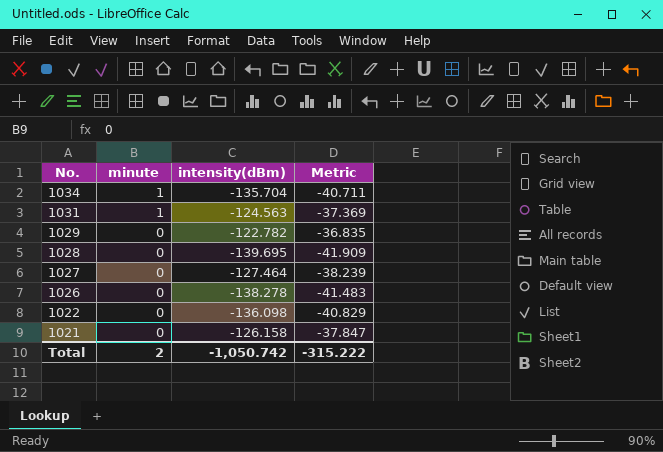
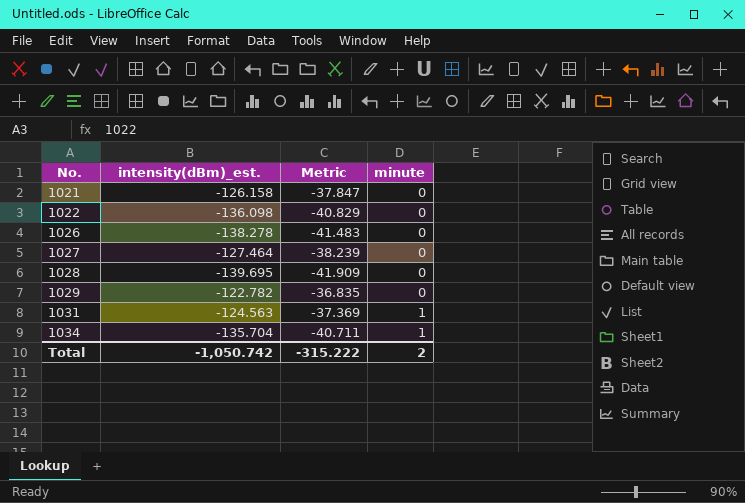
row order: No. descending -> No. ascending
column name: intensity(dBm) -> intensity(dBm)_est.
column minute | position: 2 -> 4

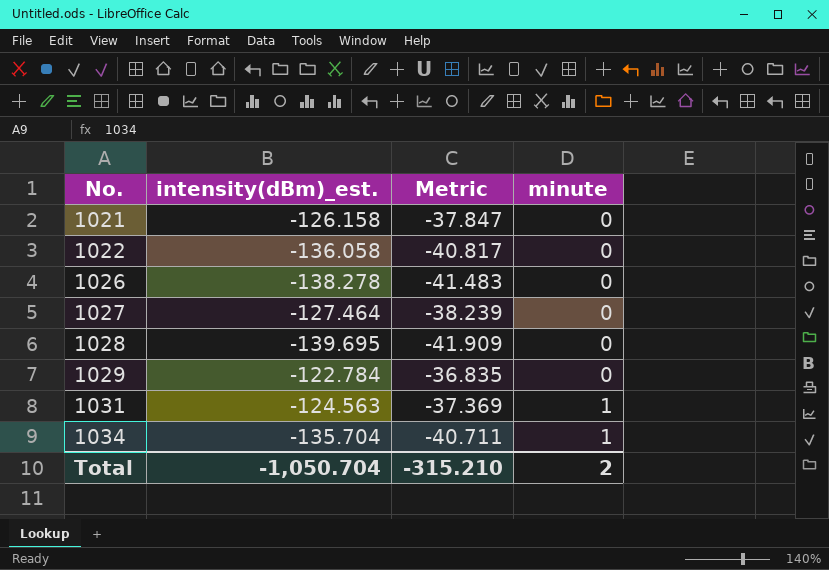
1022 | intensity(dBm)_est.: -136.098 -> -136.058
1022 | Metric: -40.829 -> -40.817
1029 | intensity(dBm)_est.: -122.782 -> -122.784
Total | intensity(dBm)_est.: -1,050.742 -> -1,050.704
Total | Metric: -315.222 -> -315.210

